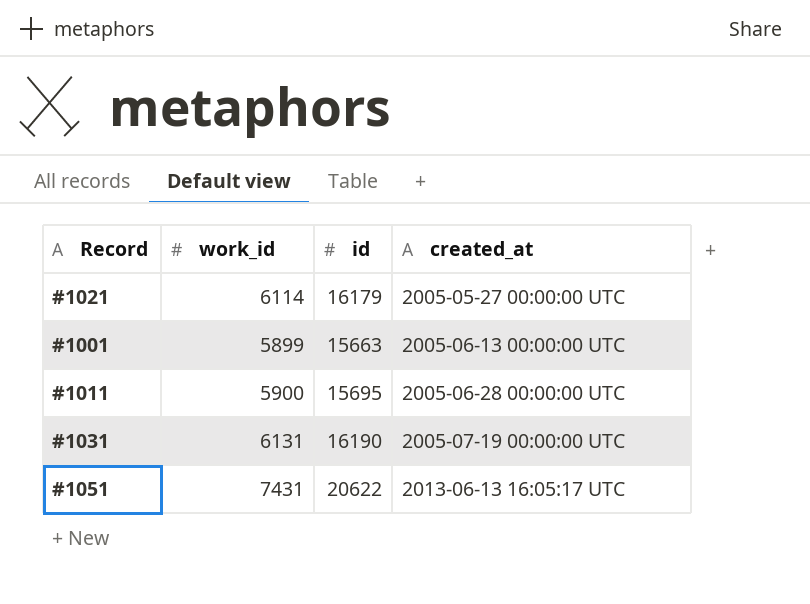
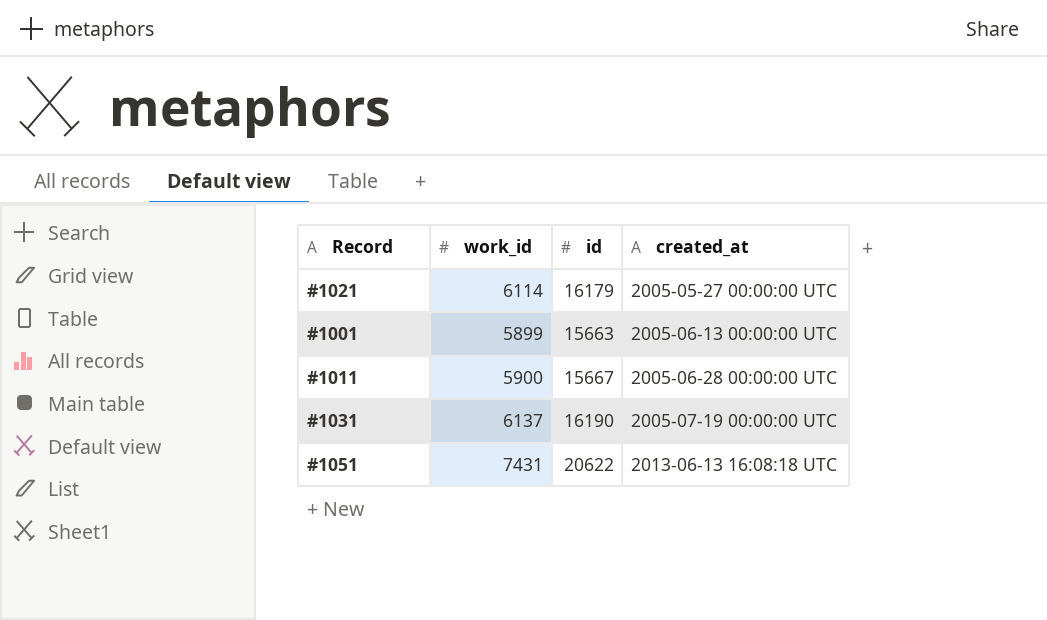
#1011 | id: 15695 -> 15667
#1031 | work_id: 6131 -> 6137
#1051 | created_at: 2013-06-13 16:05:17 UTC -> 2013-06-13 16:08:18 UTC

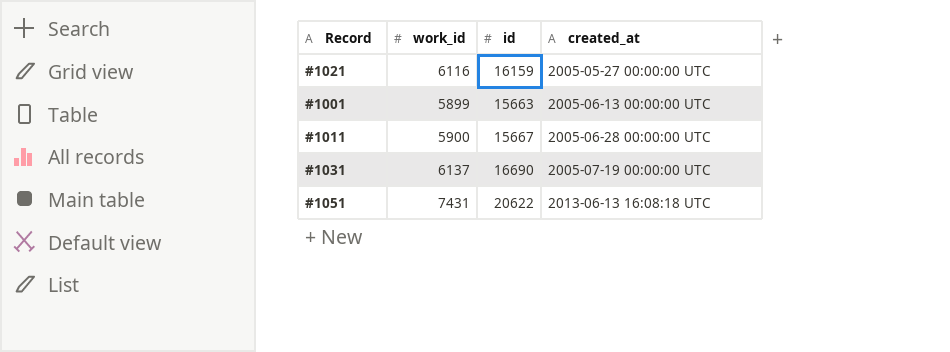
#1021 | work_id: 6114 -> 6116
#1021 | id: 16179 -> 16159
#1031 | id: 16190 -> 16690

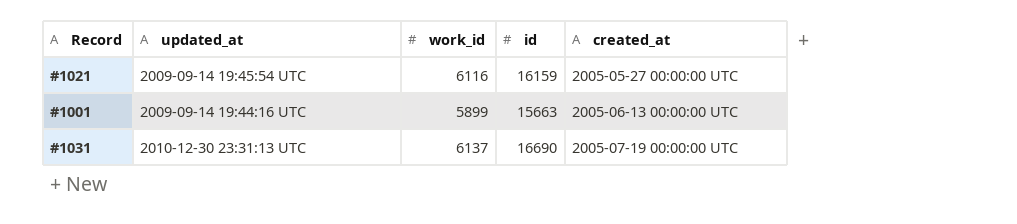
column updated_at | position: none -> 2
row #1011: 5900 | 15667 | 2005-06-28 00:00:00 UTC -> none
row #1051: 7431 | 20622 | 2013-06-13 16:08:18 UTC -> none

